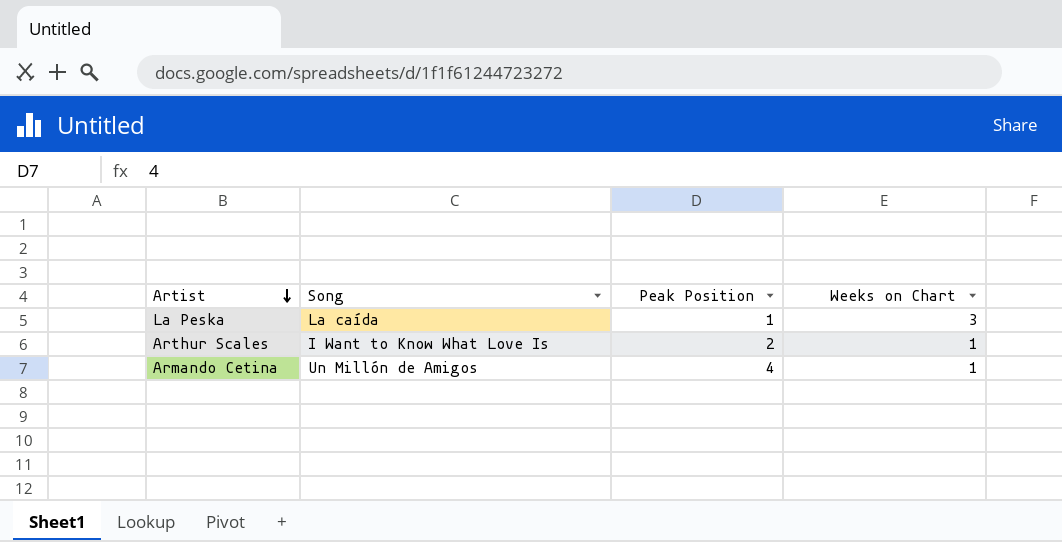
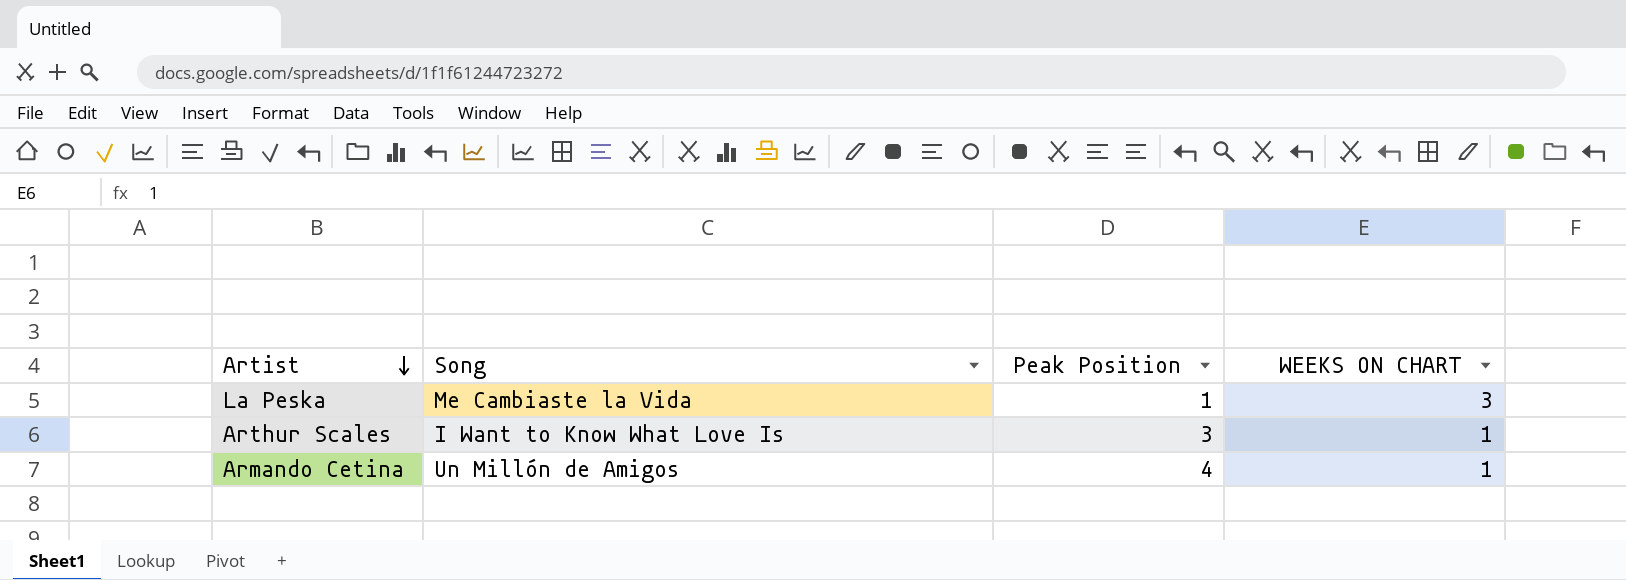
column name: Weeks on Chart -> WEEKS ON CHART
La Peska | Song: La caída -> Me Cambiaste la Vida
Arthur Scales | Peak Position: 2 -> 3

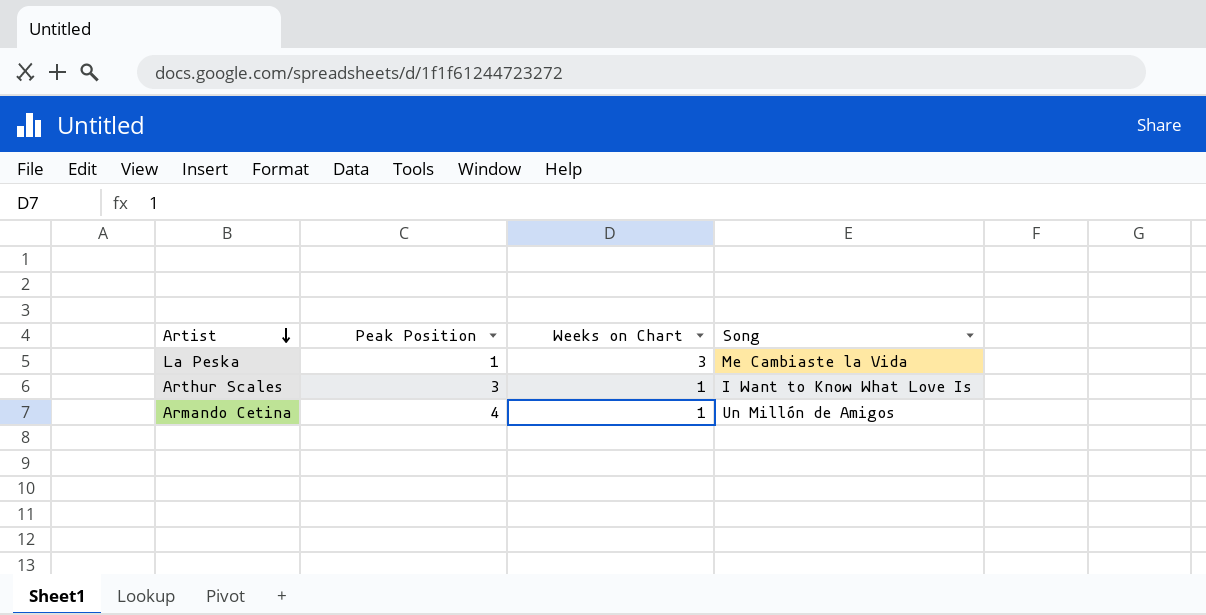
column name: WEEKS ON CHART -> Weeks on Chart
column Song | position: 2 -> 4

